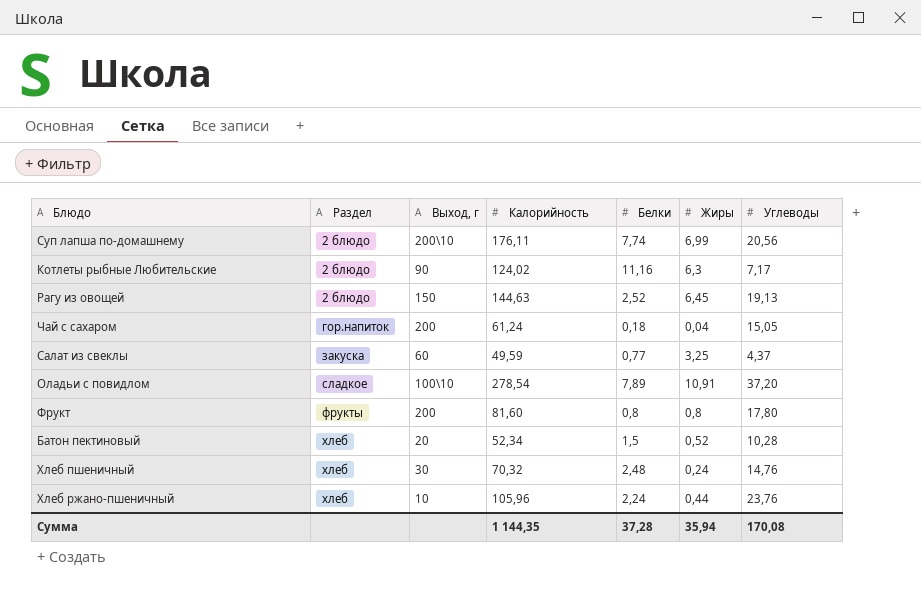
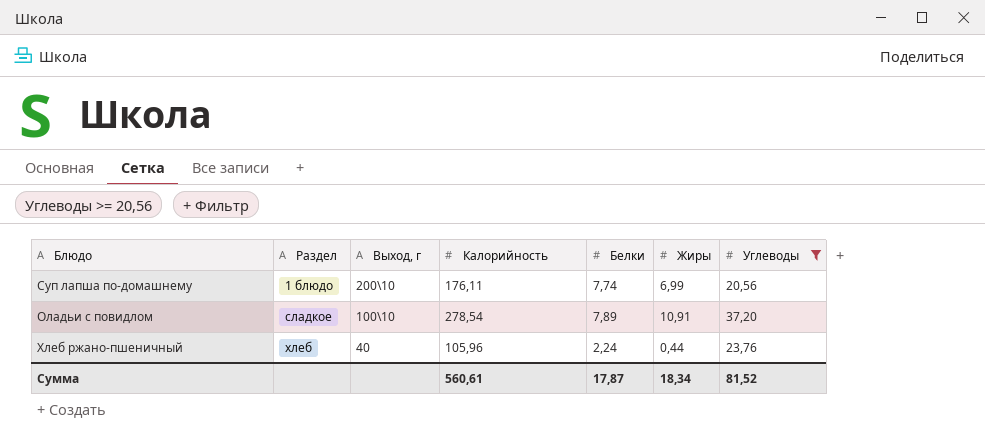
filter: none -> Углеводы >= 20,56
Суп лапша по-домашнему | Раздел: 2 блюдо -> 1 блюдо
Хлеб ржано-пшеничный | Выход, г: 10 -> 40
Сумма | Калорийность: 1 144,35 -> 560,61
Сумма | Белки: 37,28 -> 17,87
Сумма | Жиры: 35,94 -> 18,34
Сумма | Углеводы: 170,08 -> 81,52

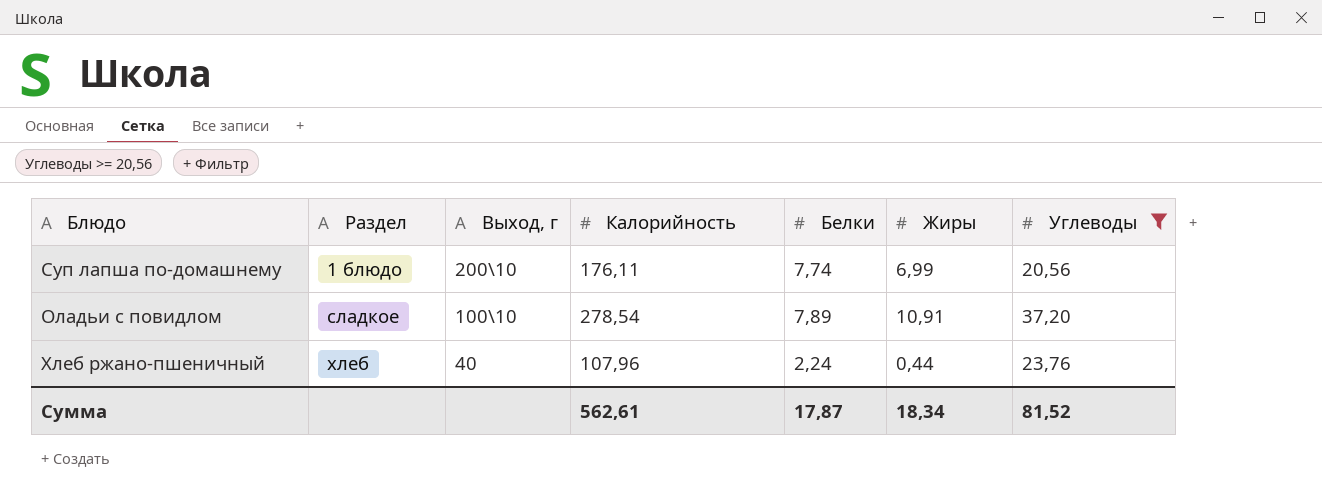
Хлеб ржано-пшеничный | Калорийность: 105,96 -> 107,96
Сумма | Калорийность: 560,61 -> 562,61

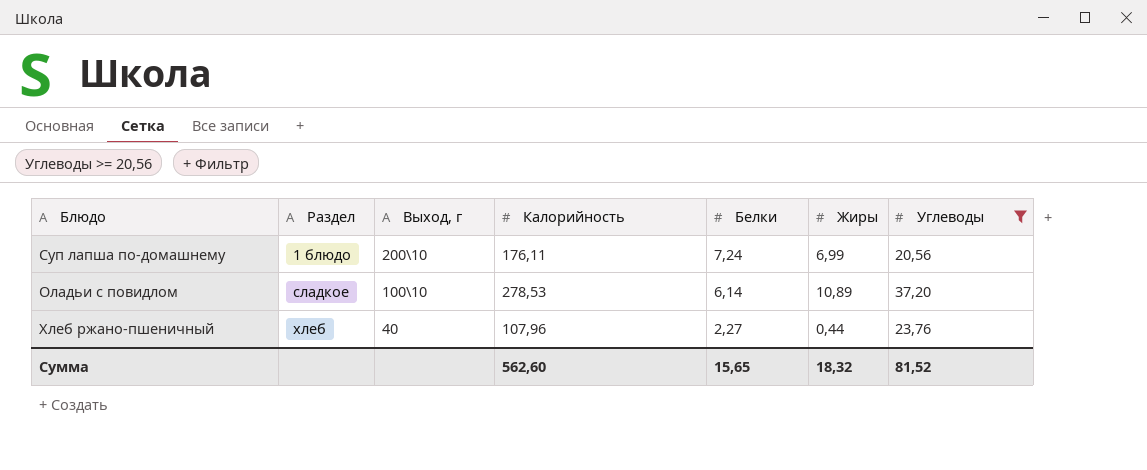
Суп лапша по-домашнему | Белки: 7,74 -> 7,24
Оладьи с повидлом | Калорийность: 278,54 -> 278,53
Оладьи с повидлом | Белки: 7,89 -> 6,14
Оладьи с повидлом | Жиры: 10,91 -> 10,89
Хлеб ржано-пшеничный | Белки: 2,24 -> 2,27
Сумма | Калорийность: 562,61 -> 562,60
Сумма | Белки: 17,87 -> 15,65
Сумма | Жиры: 18,34 -> 18,32

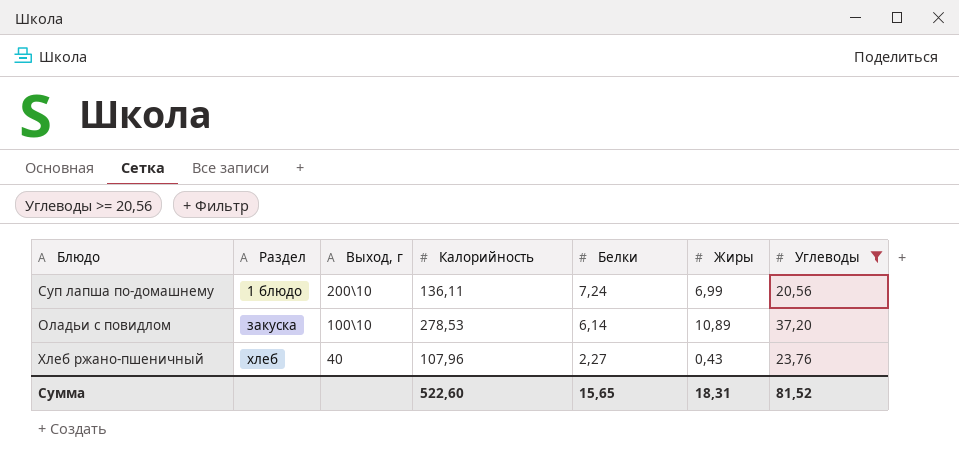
Суп лапша по-домашнему | Калорийность: 176,11 -> 136,11
Оладьи с повидлом | Раздел: сладкое -> закуска
Хлеб ржано-пшеничный | Жиры: 0,44 -> 0,43
Сумма | Калорийность: 562,60 -> 522,60
Сумма | Жиры: 18,32 -> 18,31

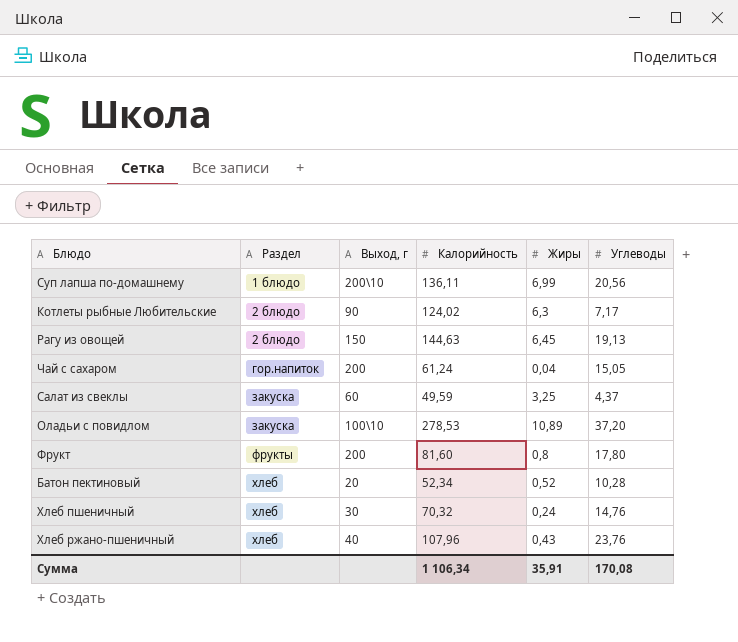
filter: Углеводы >= 20,56 -> none
column Белки | position: 5 -> none
Сумма | Калорийность: 522,60 -> 1 106,34
Сумма | Жиры: 18,31 -> 35,91
Сумма | Углеводы: 81,52 -> 170,08

